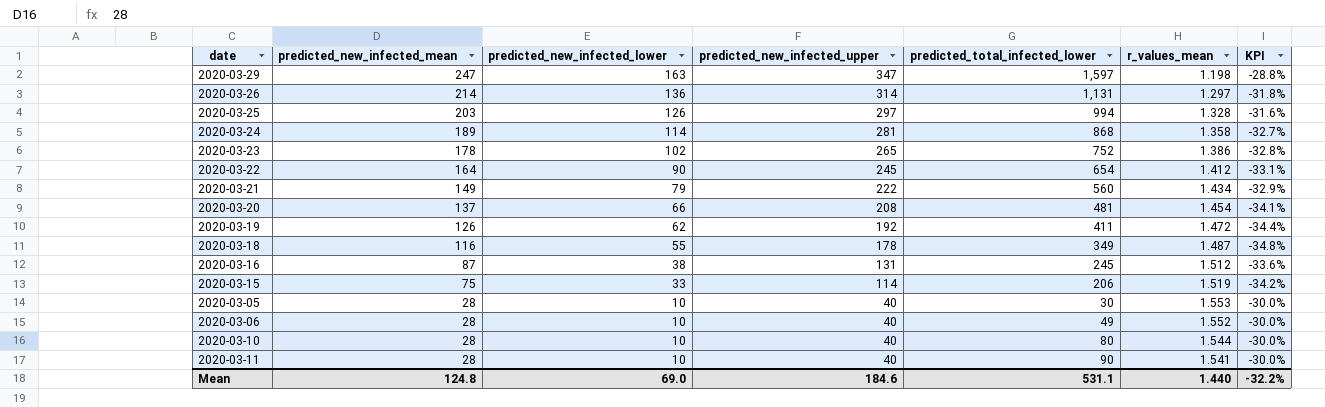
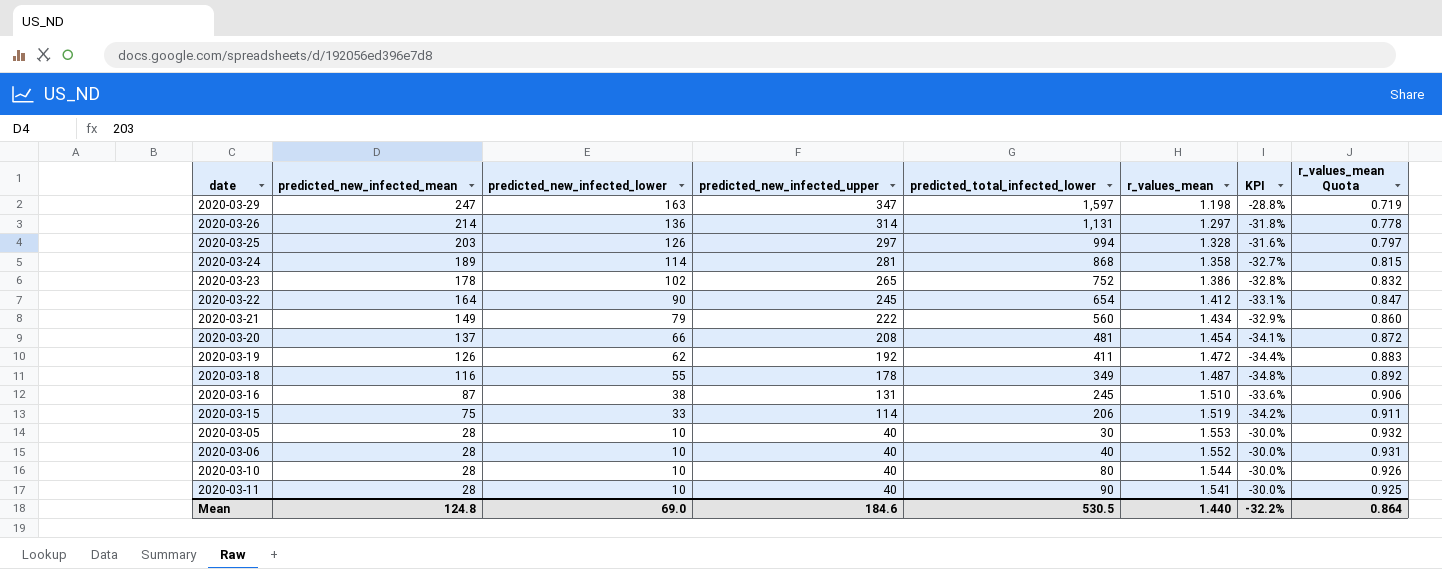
column r_values_mean Quota | formula: none -> [r_values_mean] * 0.6
2020-03-16 | r_values_mean: 1.512 -> 1.510
2020-03-06 | predicted_total_infected_lower: 49 -> 40
Mean | predicted_total_infected_lower: 531.1 -> 530.5

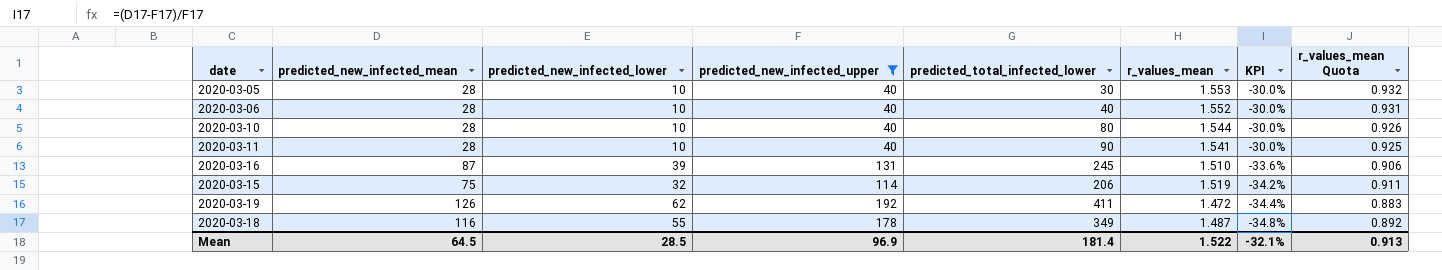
filter: none -> predicted_new_infected_upper <= 192
row order: predicted_new_infected_mean descending -> KPI descending
2020-03-16 | predicted_new_infected_lower: 38 -> 39
2020-03-15 | predicted_new_infected_lower: 33 -> 32
Mean | predicted_new_infected_mean: 124.8 -> 64.5
Mean | predicted_new_infected_lower: 69.0 -> 28.5
Mean | predicted_new_infected_upper: 184.6 -> 96.9
Mean | predicted_total_infected_lower: 530.5 -> 181.4
Mean | r_values_mean: 1.440 -> 1.522
Mean | KPI: -32.2% -> -32.1%
Mean | r_values_mean Quota: 0.864 -> 0.913

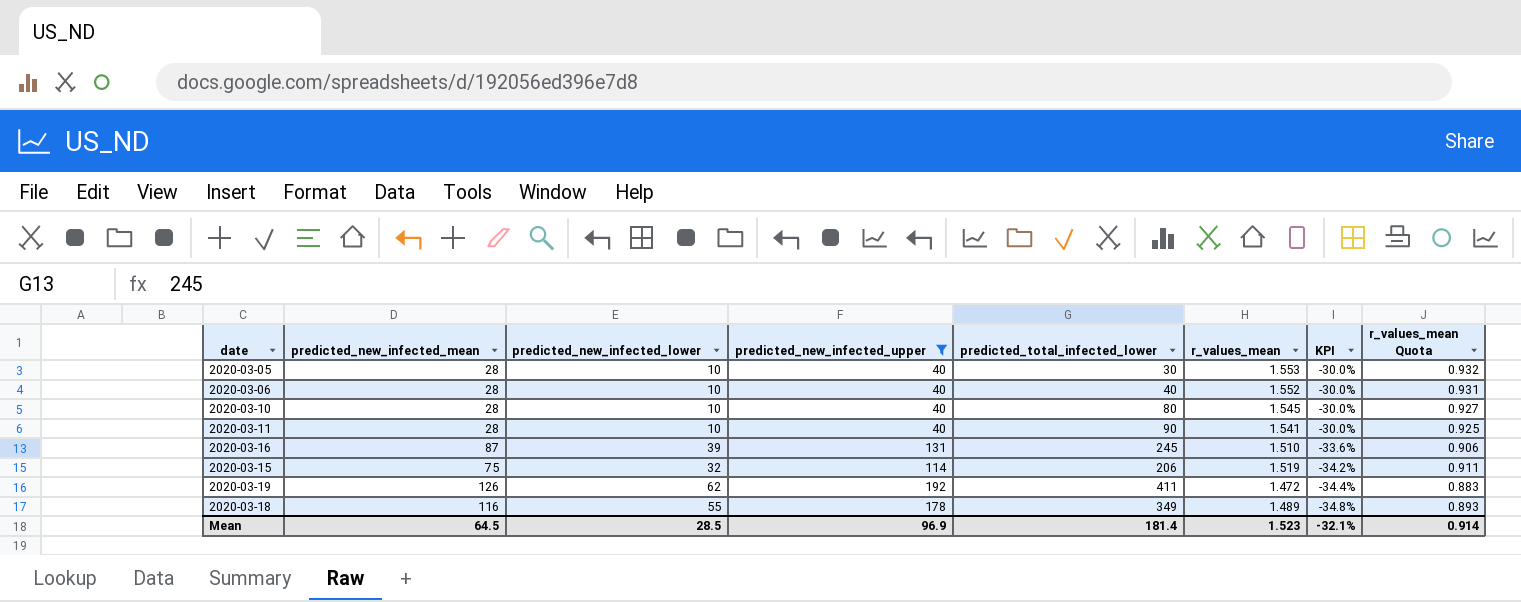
2020-03-10 | r_values_mean: 1.544 -> 1.545
2020-03-10 | r_values_mean Quota: 0.926 -> 0.927
2020-03-18 | r_values_mean: 1.487 -> 1.489
2020-03-18 | r_values_mean Quota: 0.892 -> 0.893
Mean | r_values_mean: 1.522 -> 1.523
Mean | r_values_mean Quota: 0.913 -> 0.914

